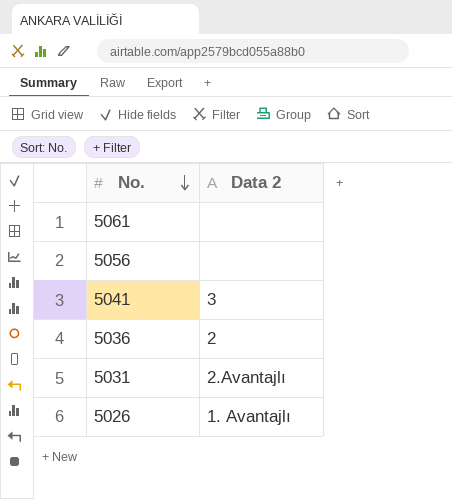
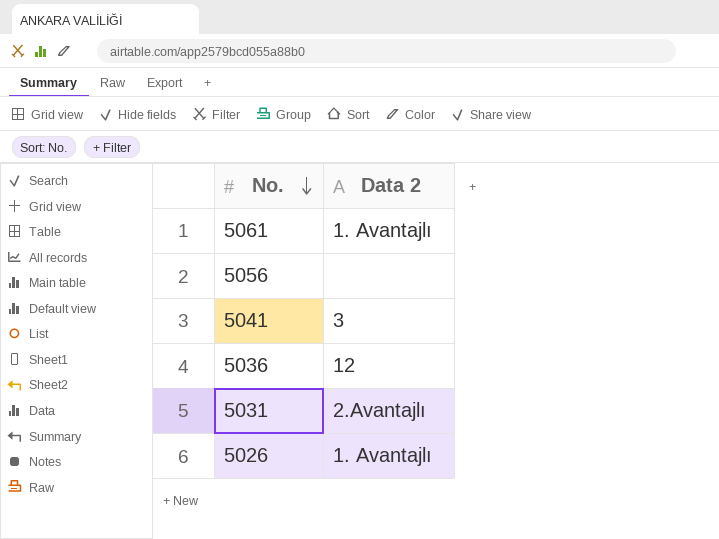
5061 | Data 2: none -> 1. Avantajlı
5036 | Data 2: 2 -> 12

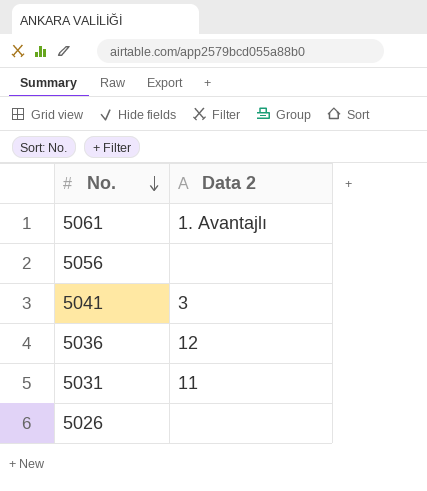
5031 | Data 2: 2.Avantajlı -> 11
5026 | Data 2: 1. Avantajlı -> none

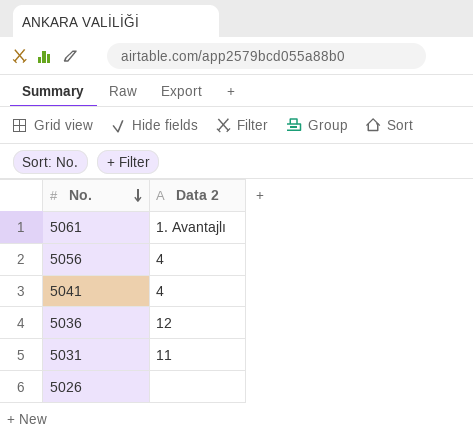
5056 | Data 2: none -> 4
5041 | Data 2: 3 -> 4

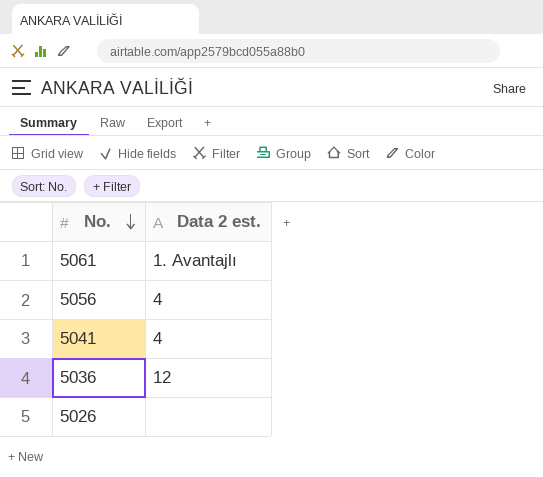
column name: Data 2 -> Data 2 est.
row 5031: 11 -> none

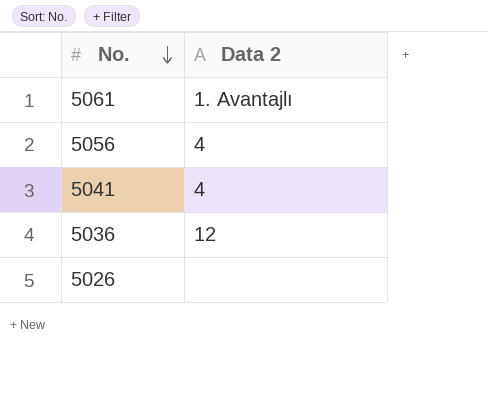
column name: Data 2 est. -> Data 2

